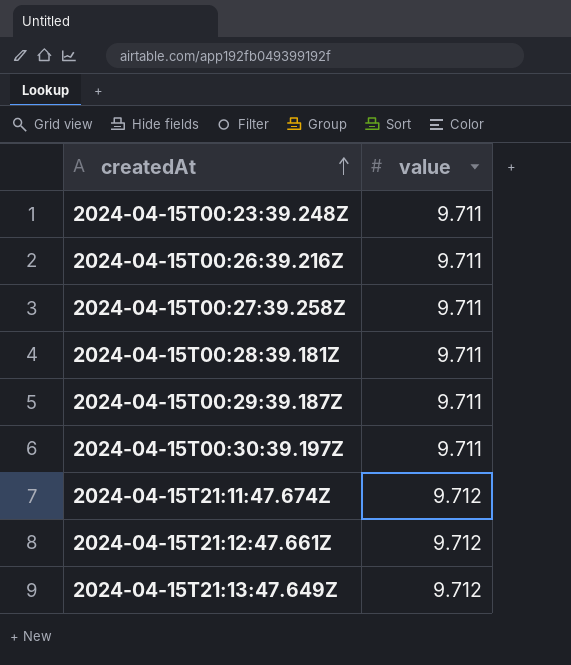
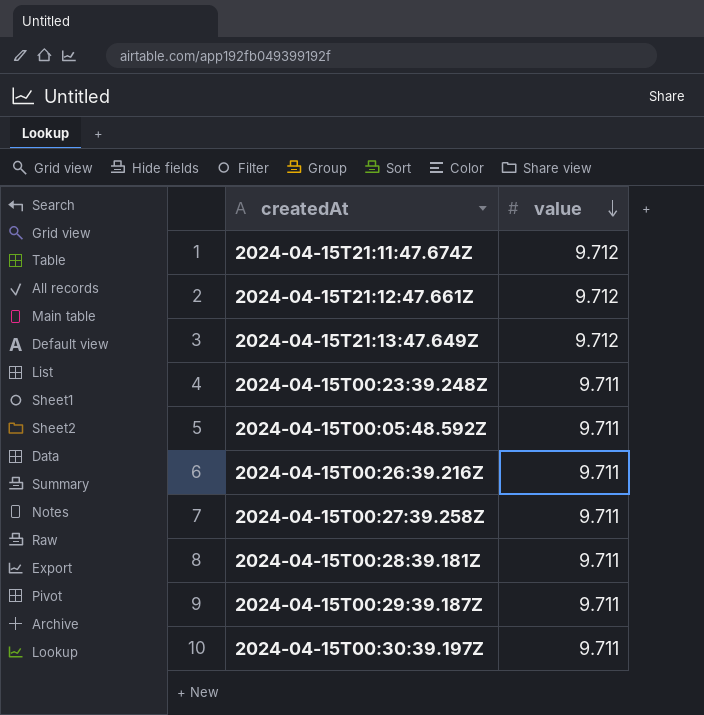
row order: createdAt ascending -> value descending
row 2024-04-15T00:05:48.592Z: none -> 9.711

